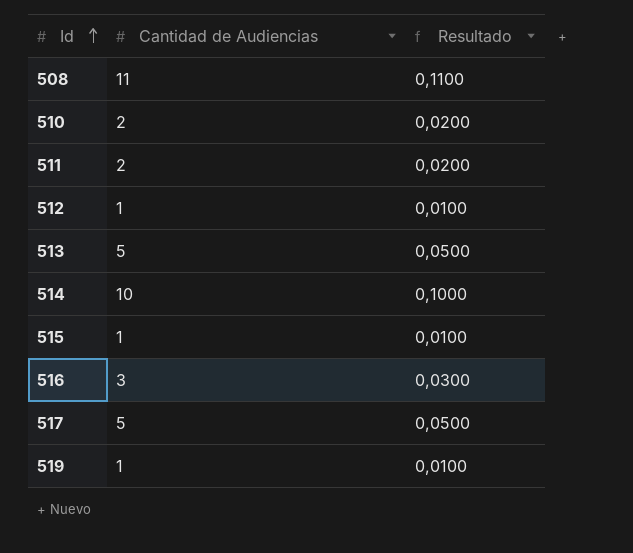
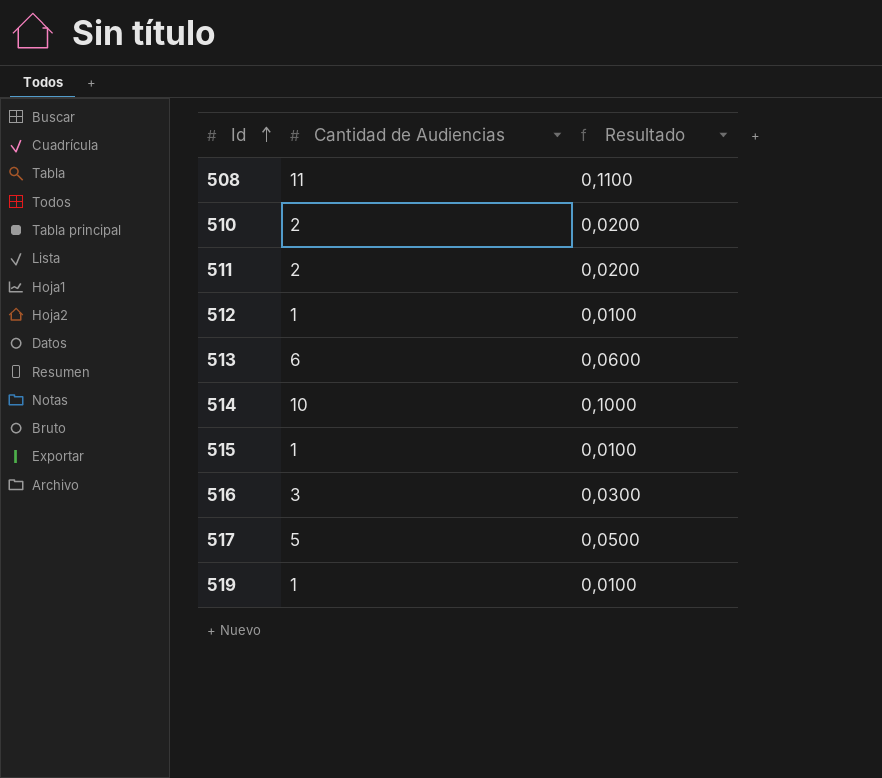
513 | Cantidad de Audiencias: 5 -> 6
513 | Resultado: 0,0500 -> 0,0600

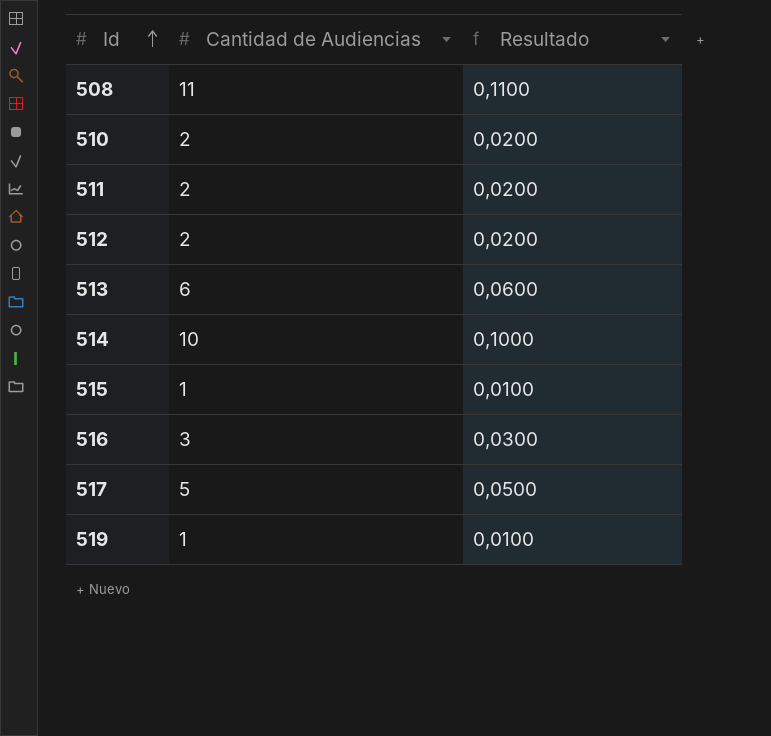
512 | Cantidad de Audiencias: 1 -> 2
512 | Resultado: 0,0100 -> 0,0200

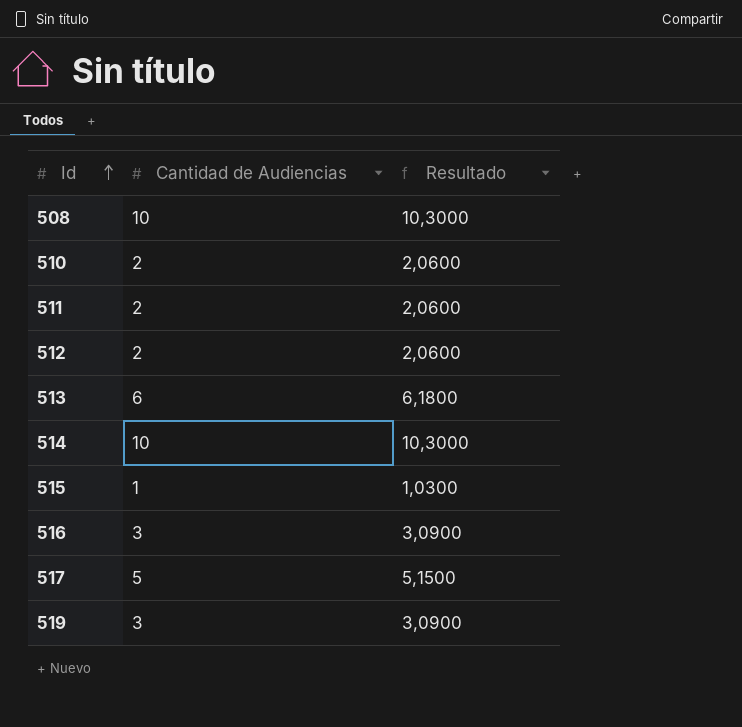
column Resultado | formula: [Cantidad de Audiencias] * 0,01 -> [Cantidad de Audiencias] * 1,03
508 | Cantidad de Audiencias: 11 -> 10
519 | Cantidad de Audiencias: 1 -> 3

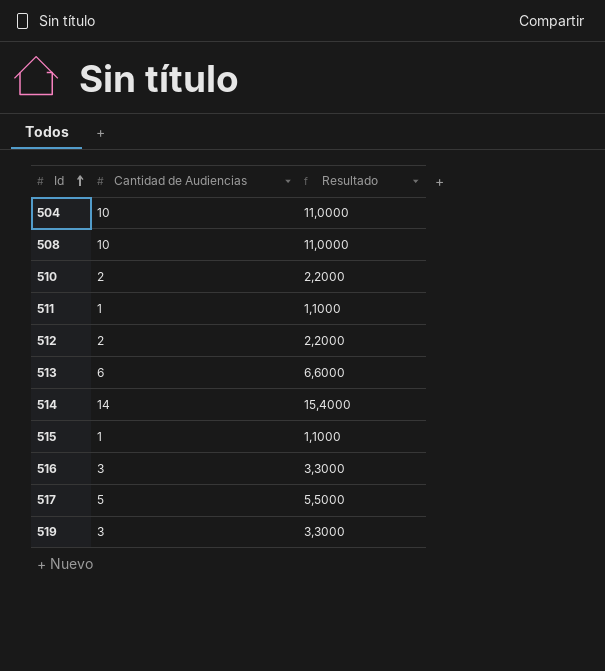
column Resultado | formula: [Cantidad de Audiencias] * 1,03 -> [Cantidad de Audiencias] * 1,1
row 504: none -> 10 | 11,0000
511 | Cantidad de Audiencias: 2 -> 1
514 | Cantidad de Audiencias: 10 -> 14

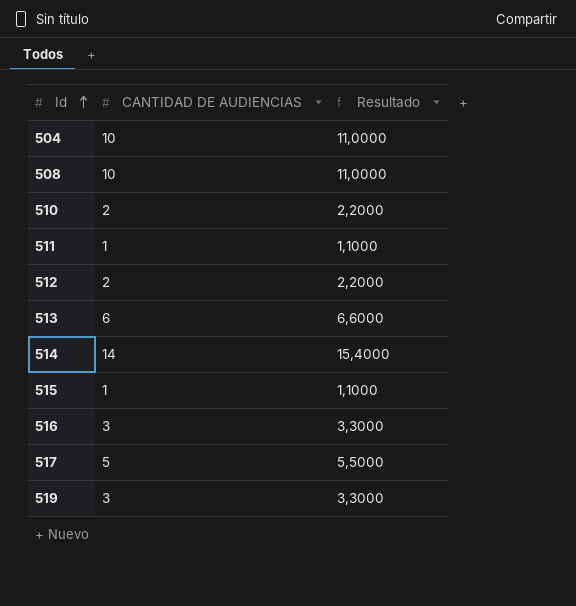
column name: Cantidad de Audiencias -> CANTIDAD DE AUDIENCIAS

